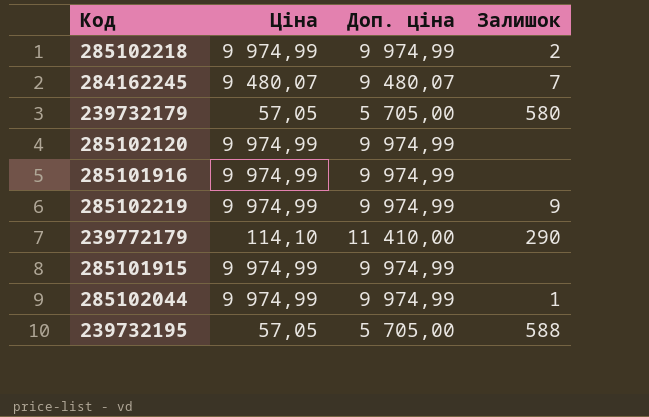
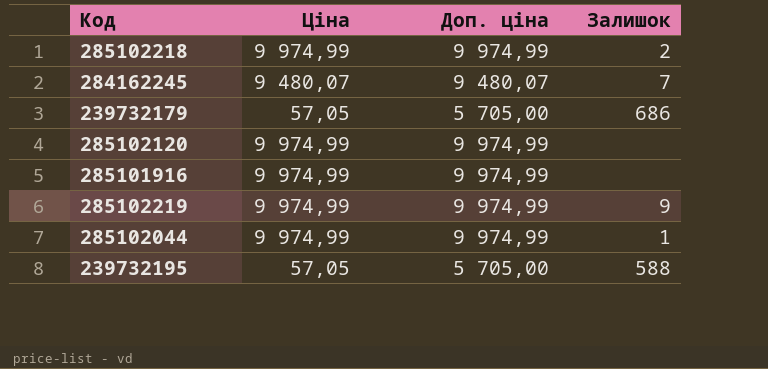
row 239772179: 114,10 | 11 410,00 | 290 -> none
row 285101915: 9 974,99 | 9 974,99 | none -> none
239732179 | Залишок: 580 -> 686

